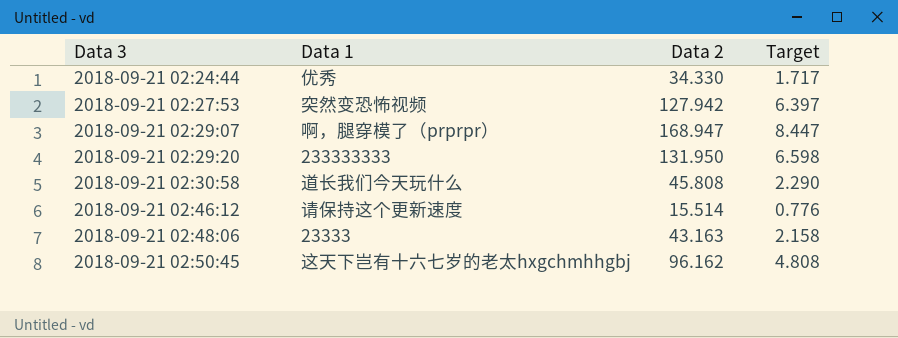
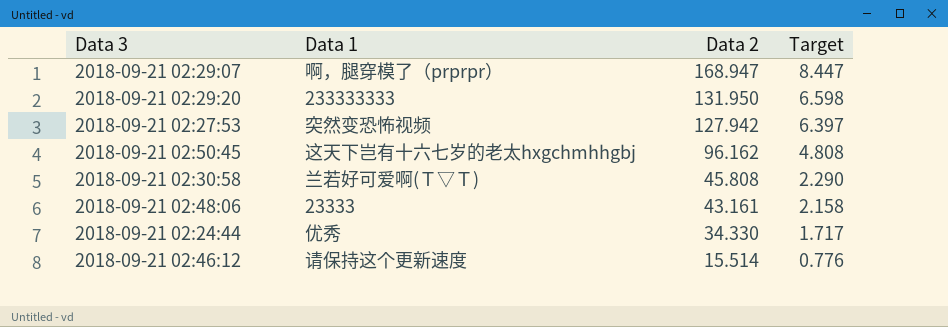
row order: Data 3 ascending -> Data 2 descending
2018-09-21 02:30:58 | Data 1: 道长我们今天玩什么 -> 兰若好可爱啊(Ｔ▽Ｔ)
2018-09-21 02:48:06 | Data 2: 43.163 -> 43.161

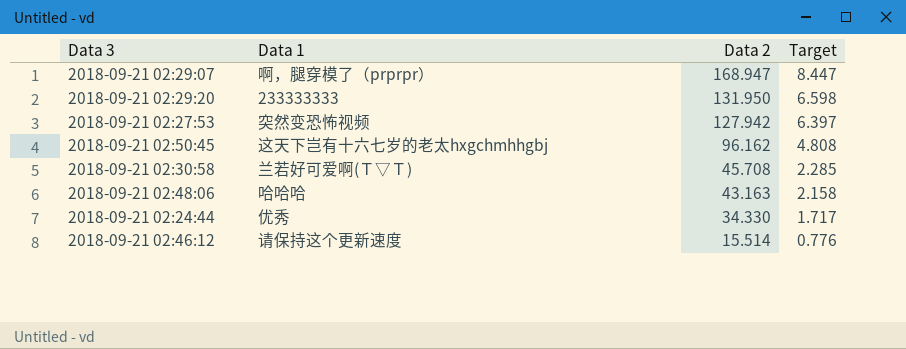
2018-09-21 02:30:58 | Data 2: 45.808 -> 45.708
2018-09-21 02:30:58 | Target: 2.290 -> 2.285
2018-09-21 02:48:06 | Data 1: 23333 -> 哈哈哈
2018-09-21 02:48:06 | Data 2: 43.161 -> 43.163

